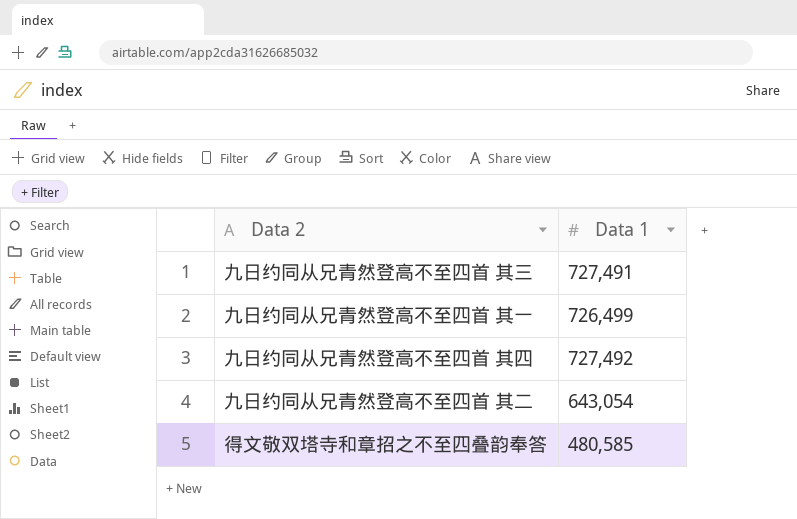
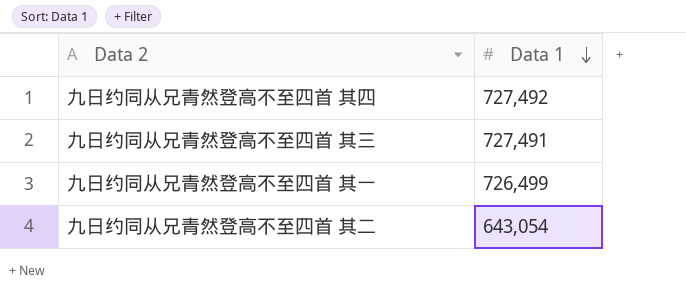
row order: none -> Data 1 descending
row 得文敬双塔寺和章招之不至四叠韵奉答: 480,585 -> none

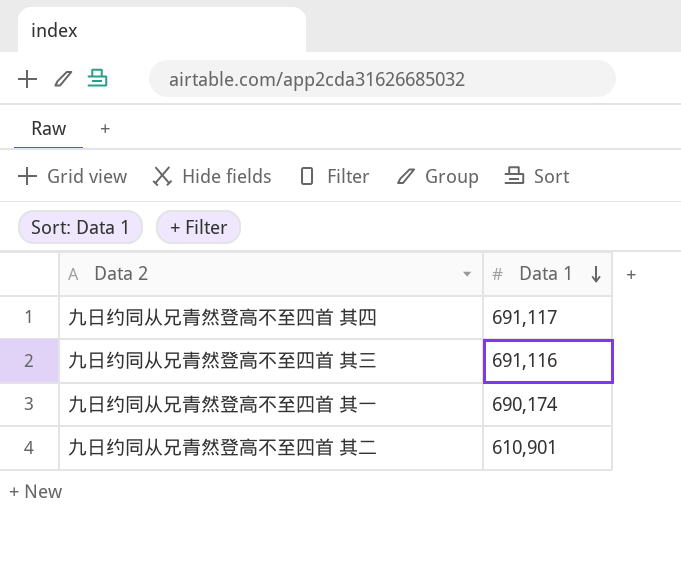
九日约同从兄青然登高不至四首 其四 | Data 1: 727,492 -> 691,117
九日约同从兄青然登高不至四首 其三 | Data 1: 727,491 -> 691,116
九日约同从兄青然登高不至四首 其一 | Data 1: 726,499 -> 690,174
九日约同从兄青然登高不至四首 其二 | Data 1: 643,054 -> 610,901

